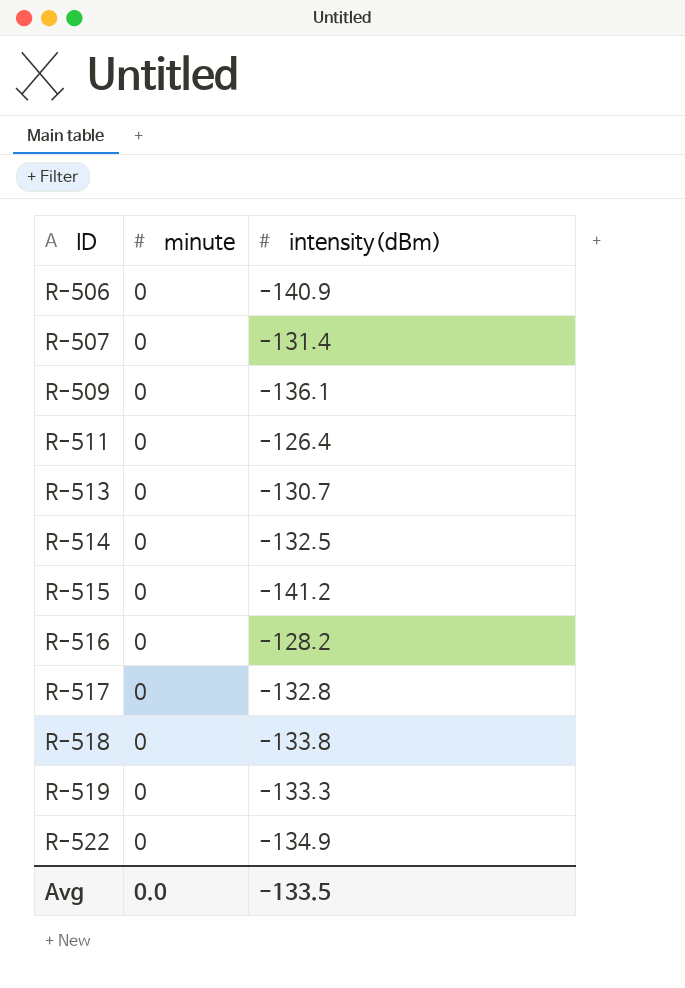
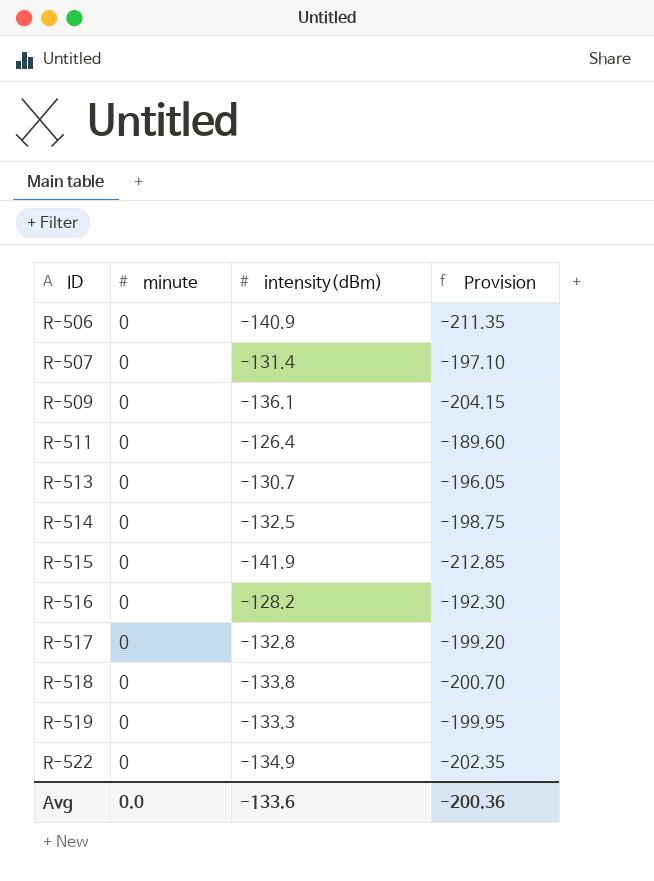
column Provision | formula: none -> [intensity(dBm)] * 1.5
R-515 | intensity(dBm): -141.2 -> -141.9
Avg | intensity(dBm): -133.5 -> -133.6

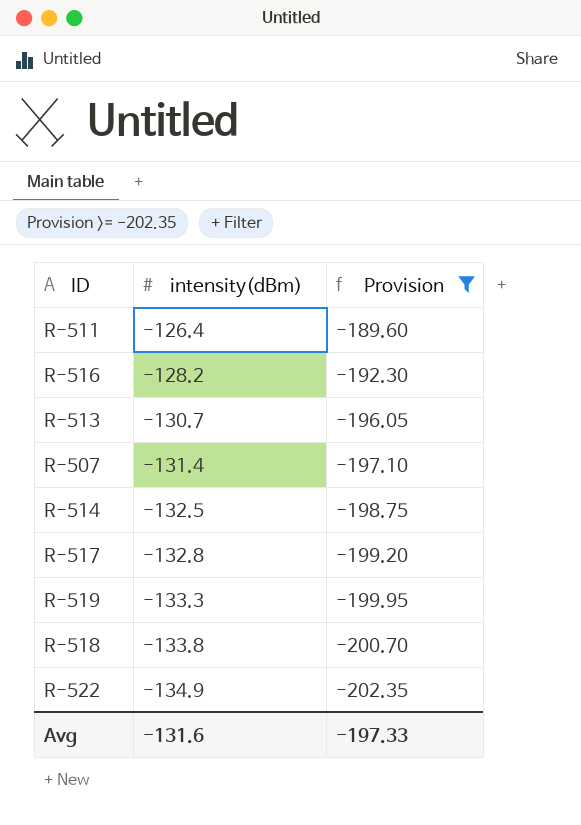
filter: none -> Provision >= -202.35
row order: ID ascending -> intensity(dBm) descending
column minute | position: 2 -> none
Avg | intensity(dBm): -133.6 -> -131.6
Avg | Provision: -200.36 -> -197.33

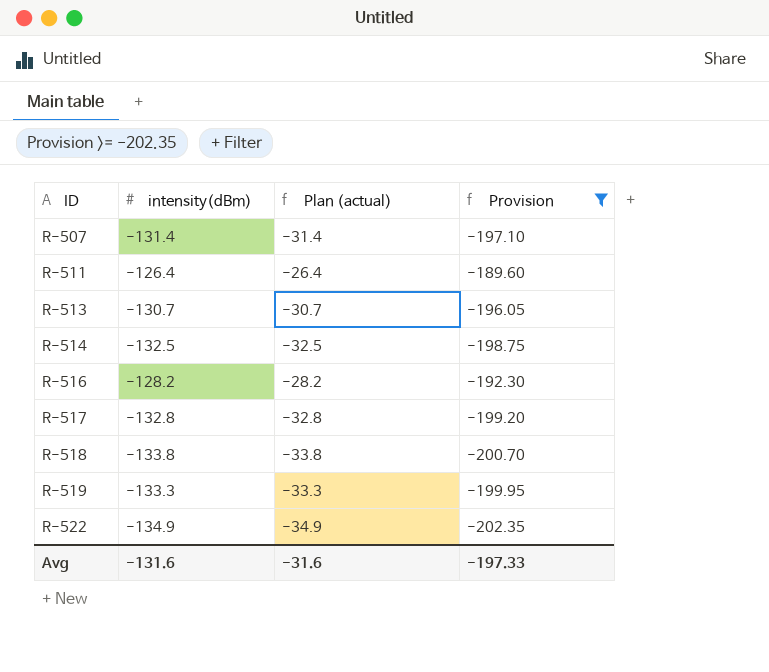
row order: intensity(dBm) descending -> ID ascending
column Plan (actual) | formula: none -> [intensity(dBm)] + 100

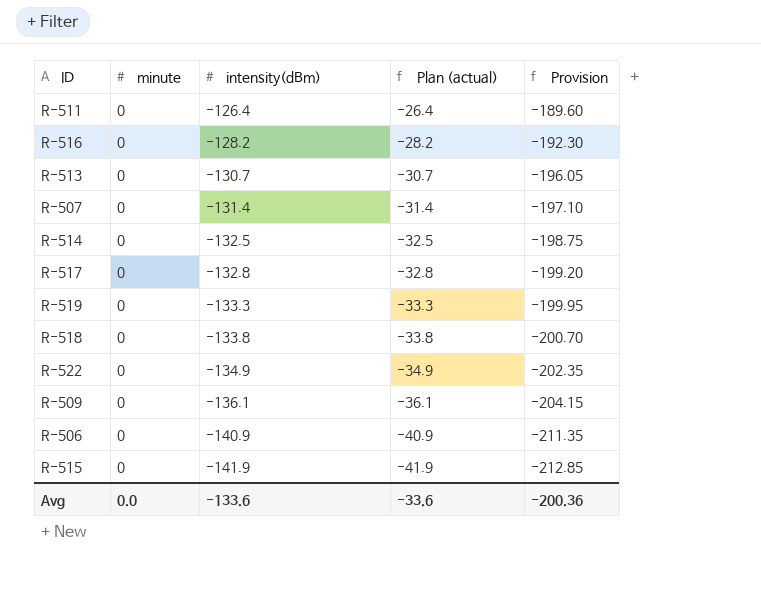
filter: Provision >= -202.35 -> none
row order: ID ascending -> intensity(dBm) descending
column minute | position: none -> 2
Avg | intensity(dBm): -131.6 -> -133.6
Avg | Plan (actual): -31.6 -> -33.6
Avg | Provision: -197.33 -> -200.36

